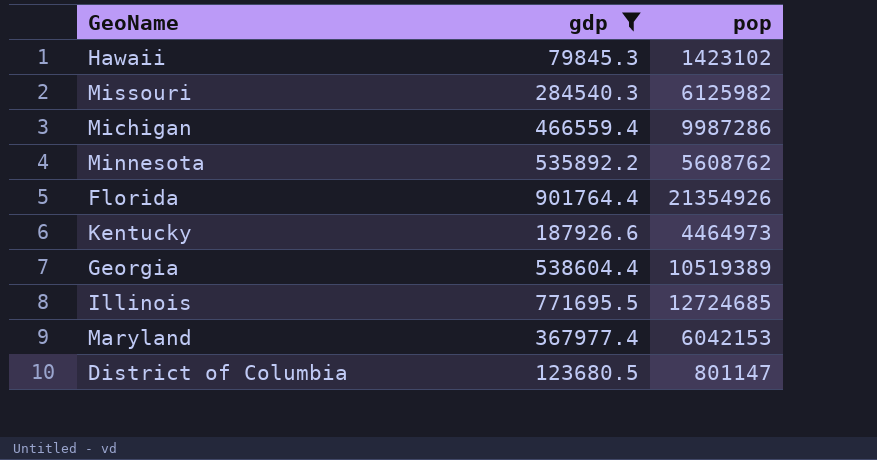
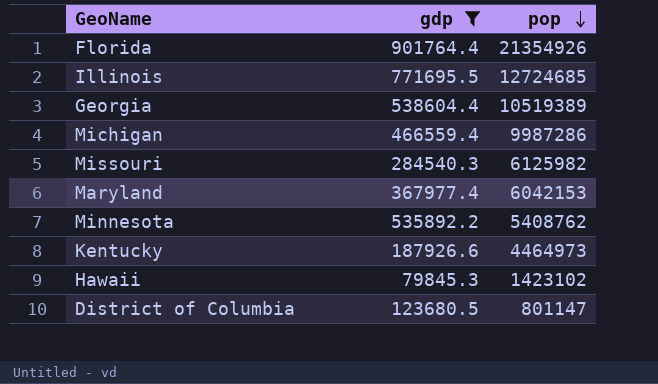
row order: none -> pop descending
Minnesota | pop: 5608762 -> 5408762

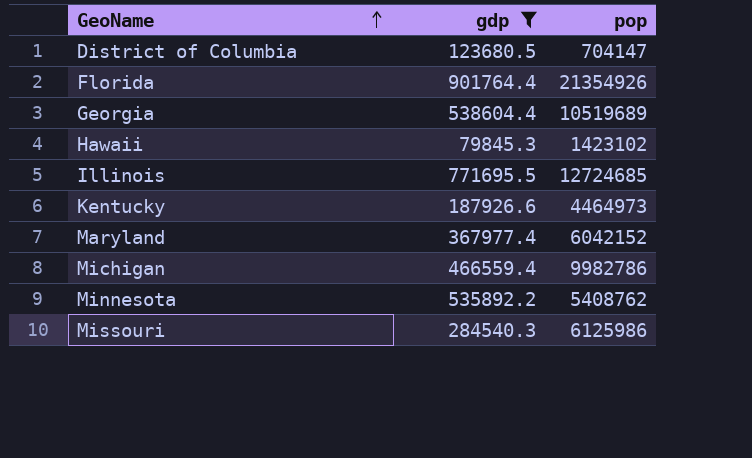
row order: pop descending -> GeoName ascending
District of Columbia | pop: 801147 -> 704147
Georgia | pop: 10519389 -> 10519689
Maryland | pop: 6042153 -> 6042152
Michigan | pop: 9987286 -> 9982786
Missouri | pop: 6125982 -> 6125986

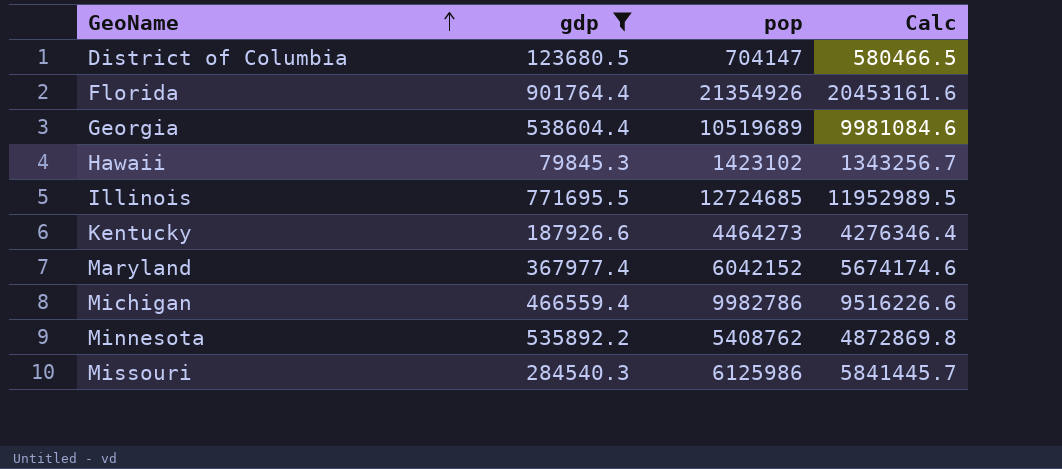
column Calc | formula: none -> [pop] - [gdp]
Kentucky | pop: 4464973 -> 4464273

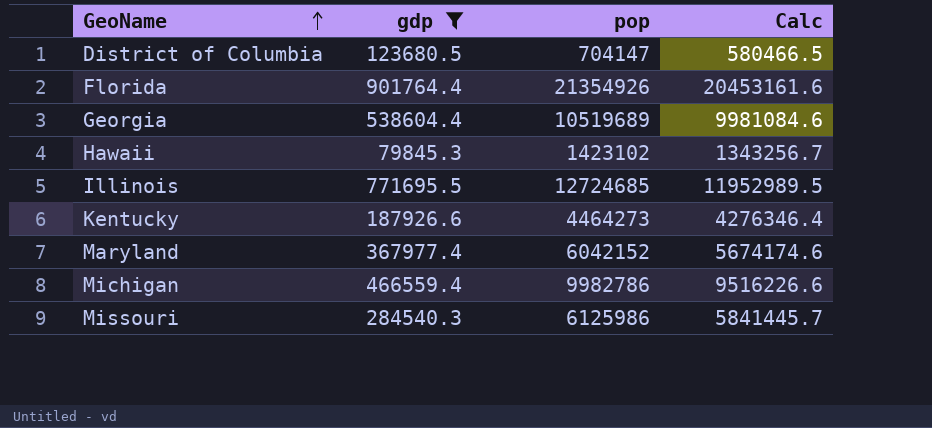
row Minnesota: 535892.2 | 5408762 | 4872869.8 -> none

